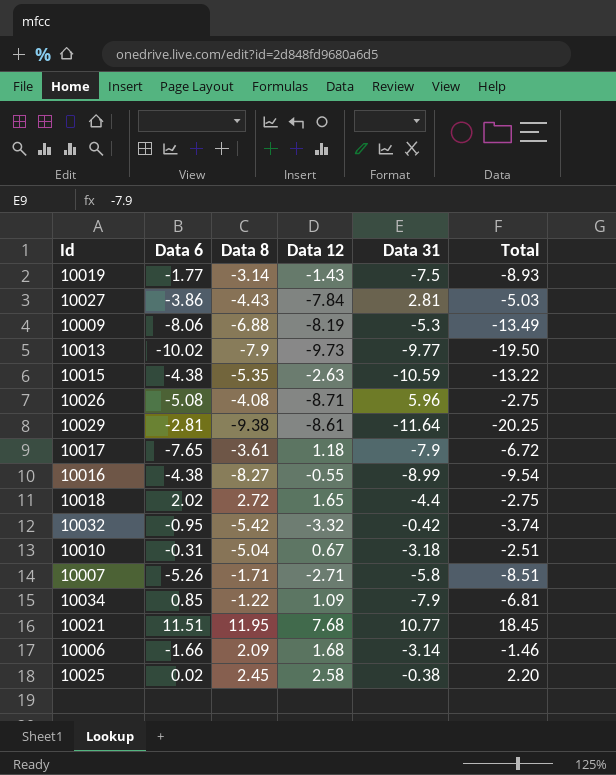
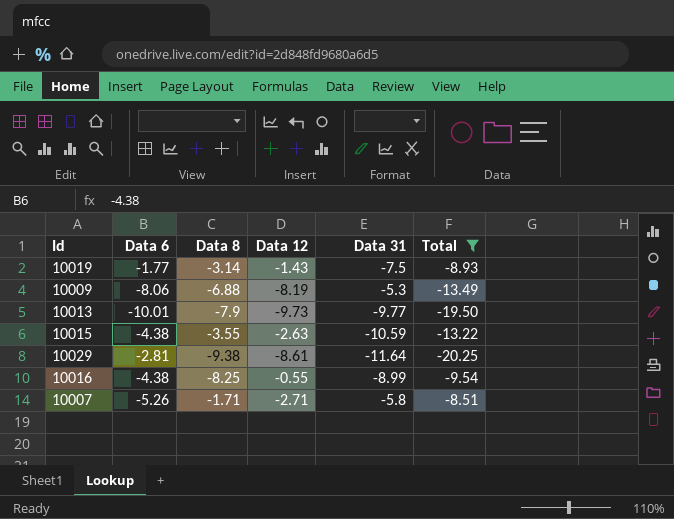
filter: none -> Total <= -8.51
10013 | Data 6: -10.02 -> -10.01
10015 | Data 8: -5.35 -> -3.55
10016 | Data 8: -8.27 -> -8.25

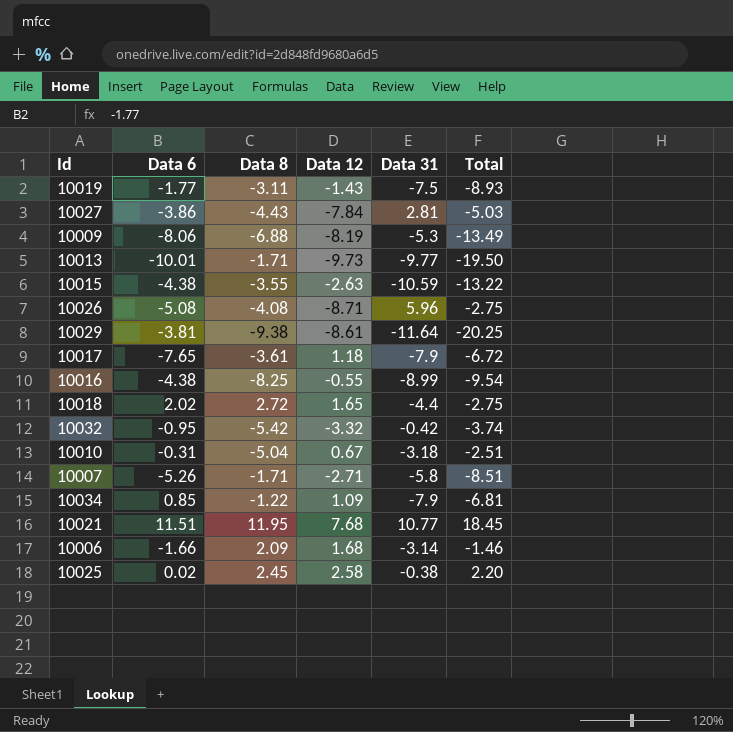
filter: Total <= -8.51 -> none
10019 | Data 8: -3.14 -> -3.11
10013 | Data 8: -7.9 -> -1.71
10029 | Data 6: -2.81 -> -3.81

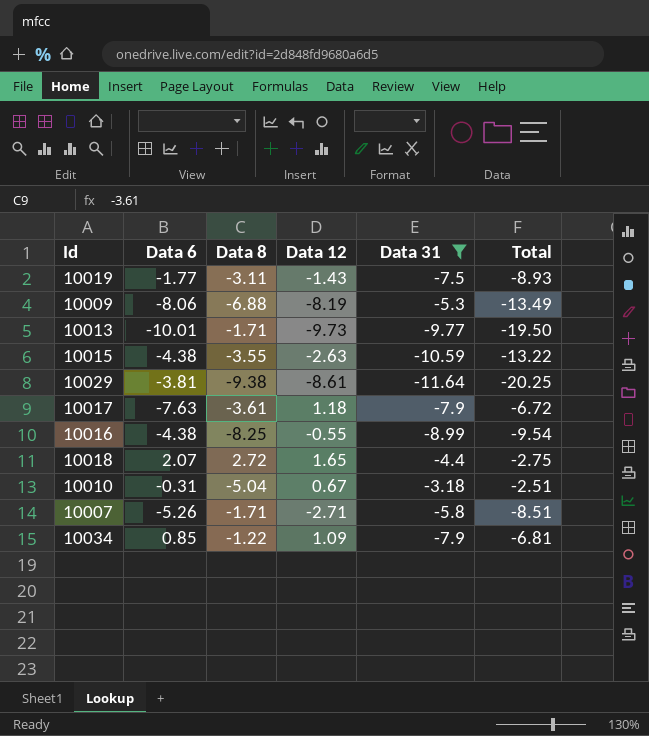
filter: none -> Data 31 <= -3.18
10017 | Data 6: -7.65 -> -7.63
10018 | Data 6: 2.02 -> 2.07

